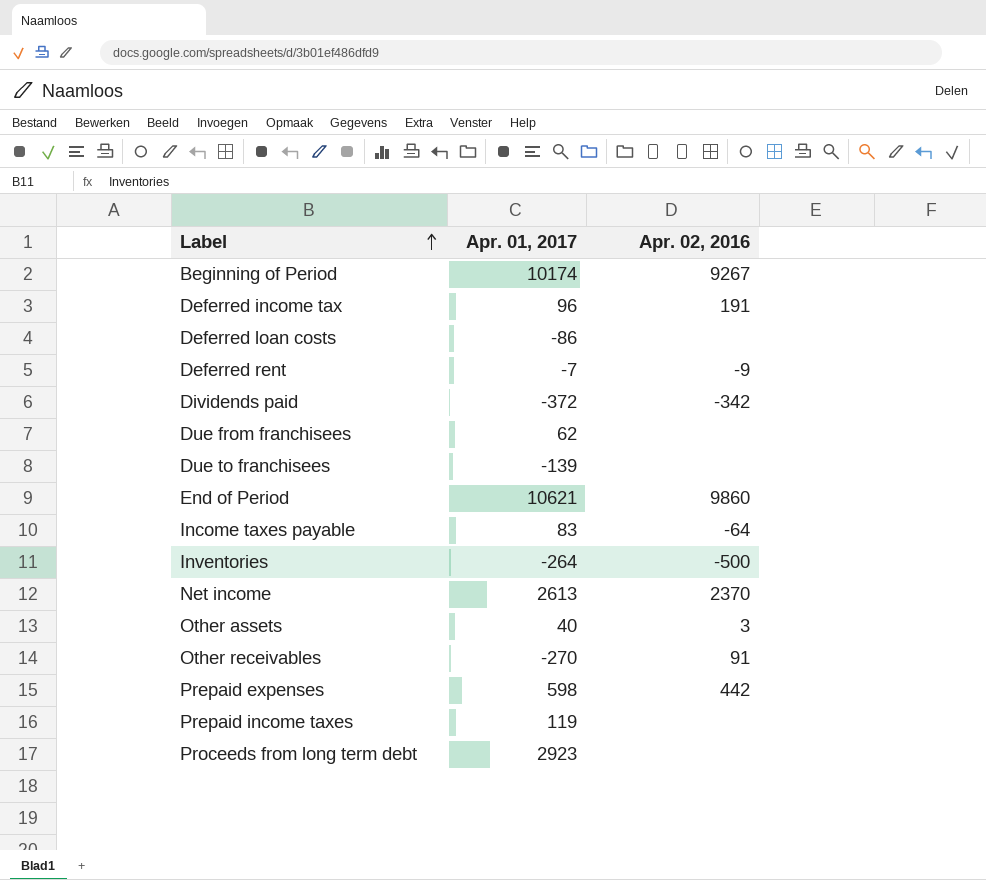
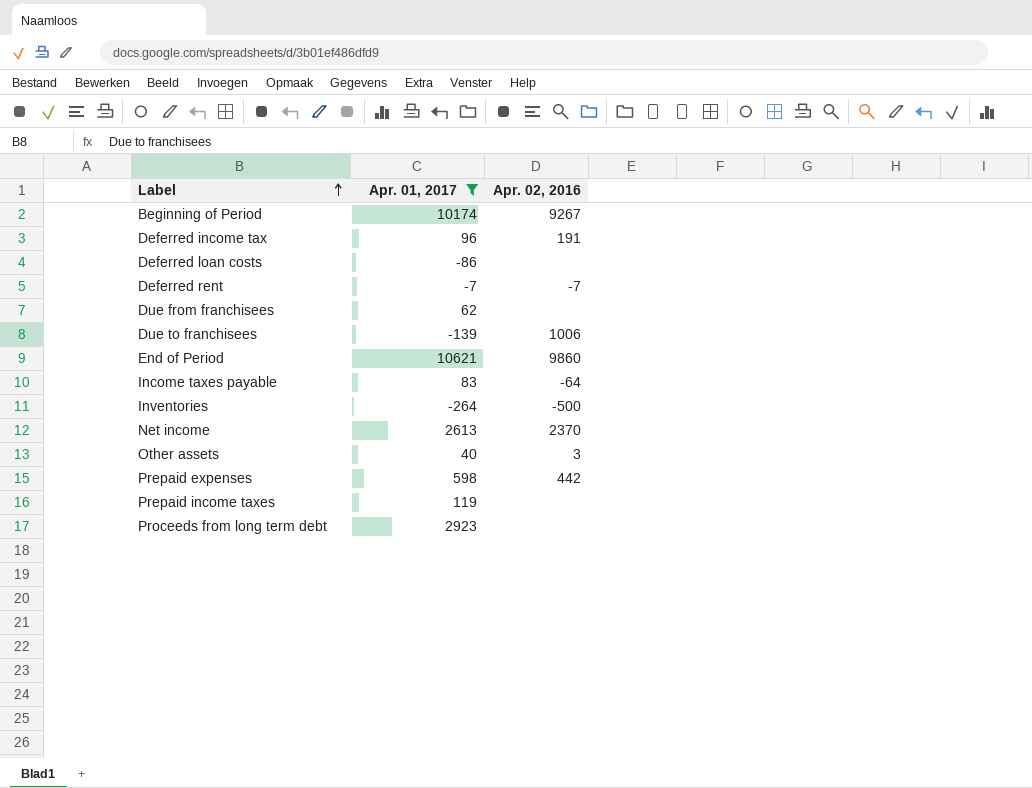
filter: none -> Apr. 01, 2017 >= -264
Deferred rent | Apr. 02, 2016: -9 -> -7
Due to franchisees | Apr. 02, 2016: none -> 1006

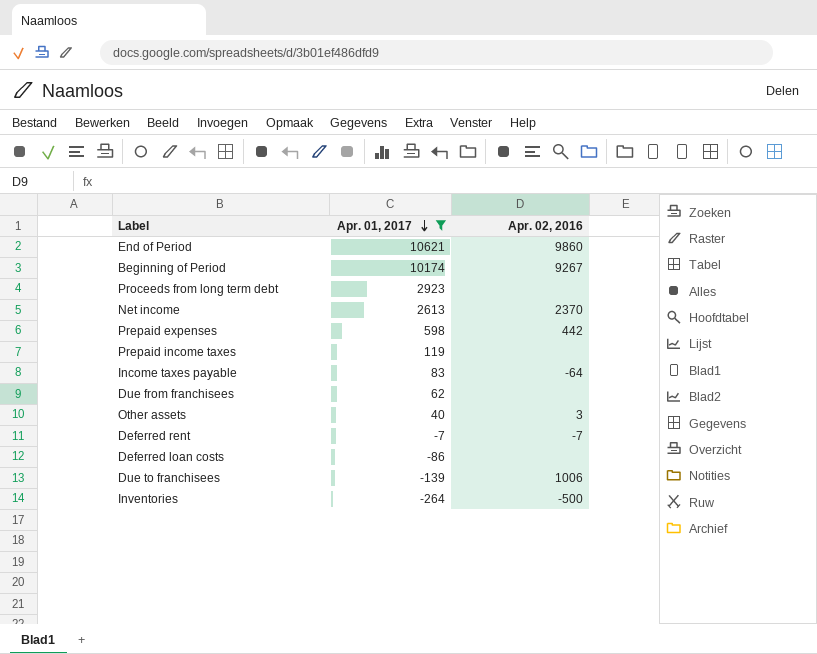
row order: Label ascending -> Apr. 01, 2017 descending
row Deferred income tax: 96 | 191 -> none

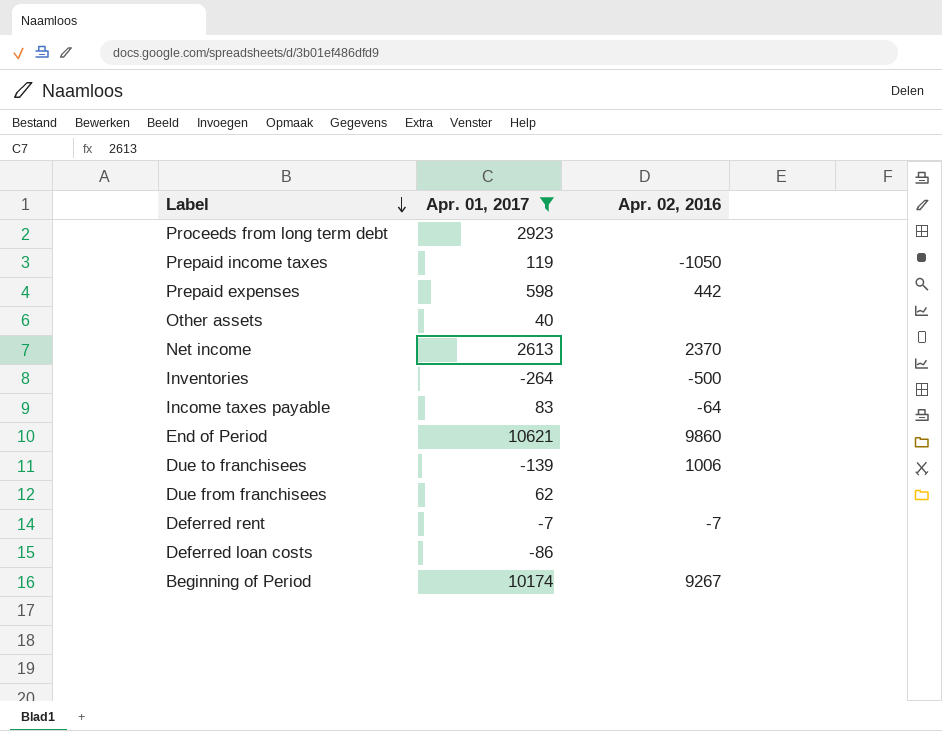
row order: Apr. 01, 2017 descending -> Label descending
Prepaid income taxes | Apr. 02, 2016: none -> -1050
Other assets | Apr. 02, 2016: 3 -> none

